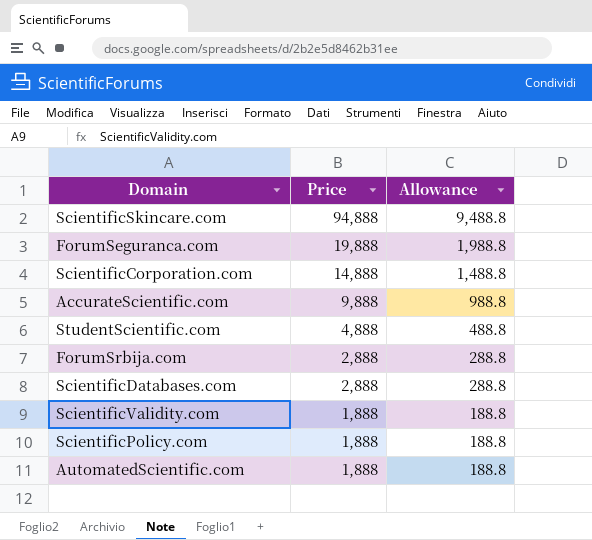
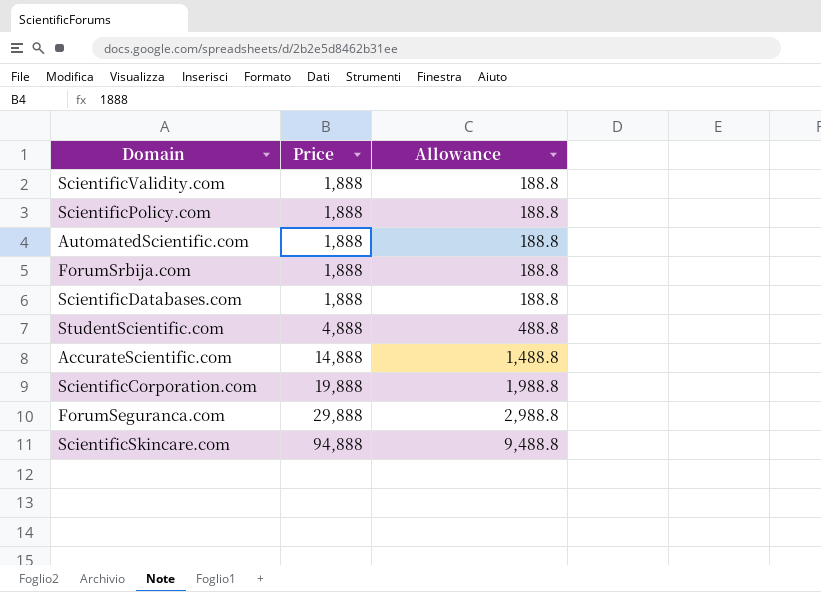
row order: Price descending -> Price ascending
ForumSrbija.com | Price: 2,888 -> 1,888
ForumSrbija.com | Allowance: 288.8 -> 188.8
ScientificDatabases.com | Price: 2,888 -> 1,888
ScientificDatabases.com | Allowance: 288.8 -> 188.8
AccurateScientific.com | Price: 9,888 -> 14,888
AccurateScientific.com | Allowance: 988.8 -> 1,488.8
ScientificCorporation.com | Price: 14,888 -> 19,888
ScientificCorporation.com | Allowance: 1,488.8 -> 1,988.8
ForumSeguranca.com | Price: 19,888 -> 29,888
ForumSeguranca.com | Allowance: 1,988.8 -> 2,988.8

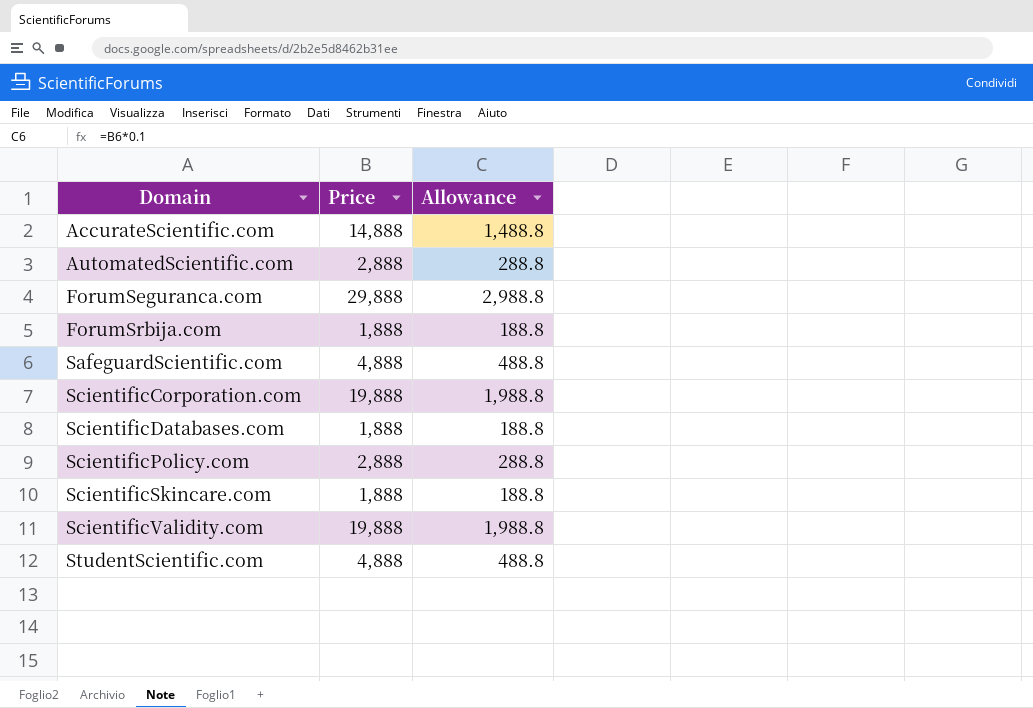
row order: Price ascending -> Domain ascending
AutomatedScientific.com | Price: 1,888 -> 2,888
AutomatedScientific.com | Allowance: 188.8 -> 288.8
row SafeguardScientific.com: none -> 4,888 | 488.8
ScientificPolicy.com | Price: 1,888 -> 2,888
ScientificPolicy.com | Allowance: 188.8 -> 288.8
ScientificSkincare.com | Price: 94,888 -> 1,888
ScientificSkincare.com | Allowance: 9,488.8 -> 188.8
ScientificValidity.com | Price: 1,888 -> 19,888
ScientificValidity.com | Allowance: 188.8 -> 1,988.8

